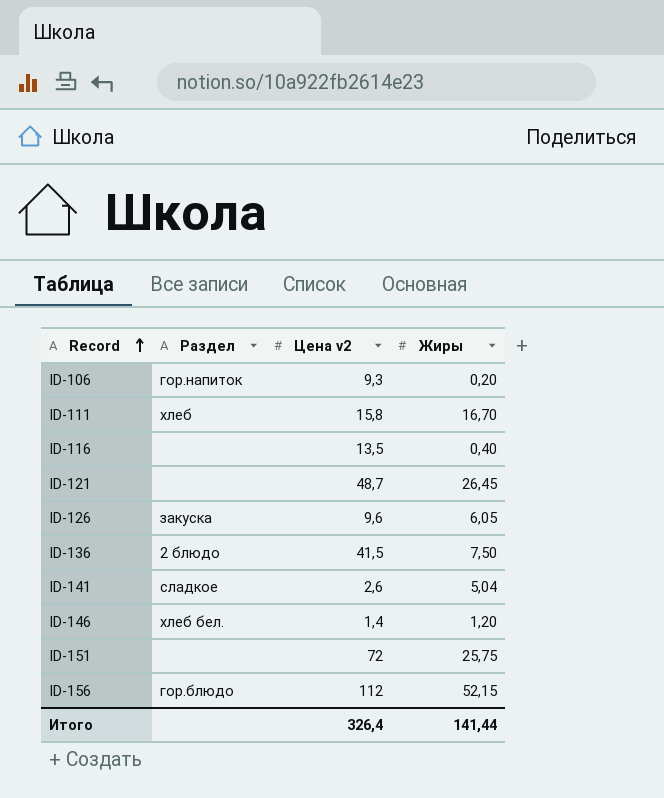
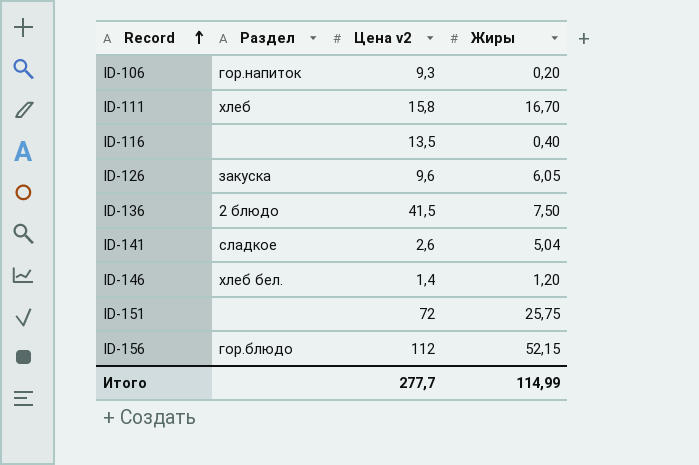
row ID-121: none | 48,7 | 26,45 -> none
Итого | Цена v2: 326,4 -> 277,7
Итого | Жиры: 141,44 -> 114,99

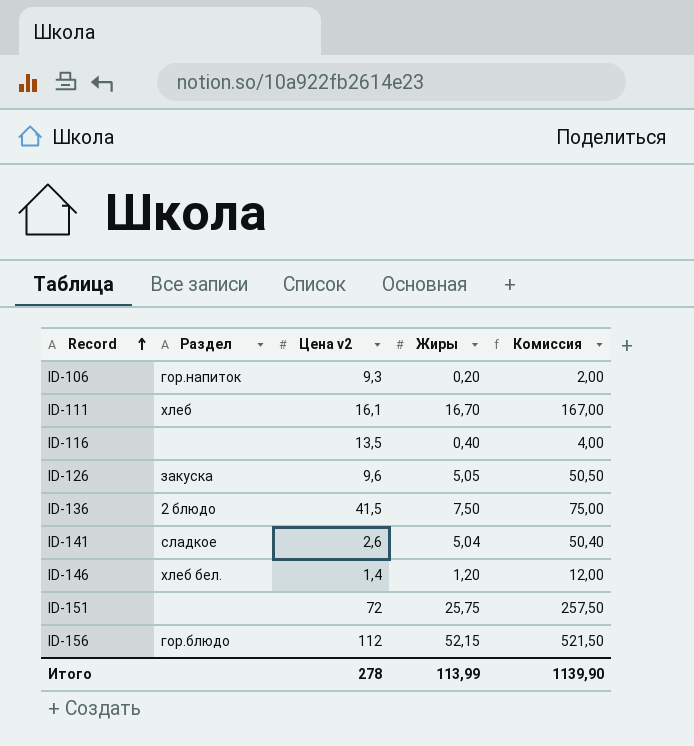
column Комиссия | formula: none -> [Жиры] * 10
ID-111 | Цена v2: 15,8 -> 16,1
ID-126 | Жиры: 6,05 -> 5,05
Итого | Цена v2: 277,7 -> 278
Итого | Жиры: 114,99 -> 113,99

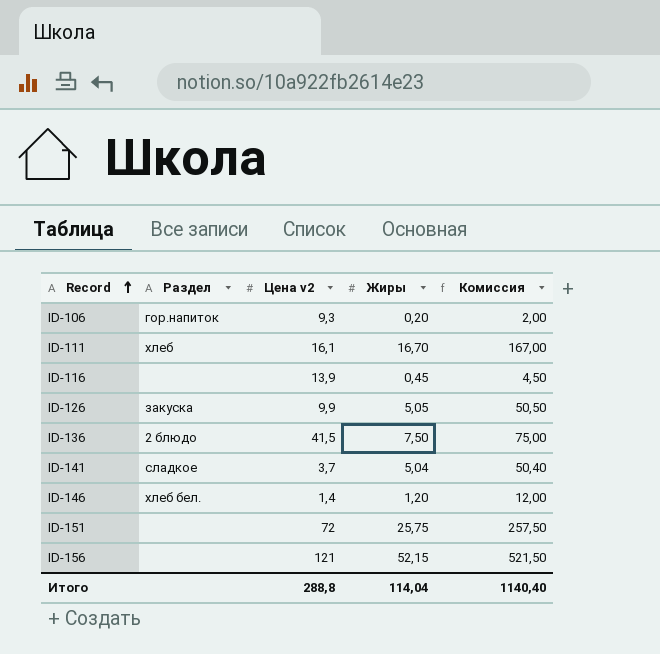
ID-116 | Цена v2: 13,5 -> 13,9
ID-116 | Жиры: 0,40 -> 0,45
ID-116 | Комиссия: 4,00 -> 4,50
ID-126 | Цена v2: 9,6 -> 9,9
ID-141 | Цена v2: 2,6 -> 3,7
ID-156 | Раздел: гор.блюдо -> none
ID-156 | Цена v2: 112 -> 121
Итого | Цена v2: 278 -> 288,8
Итого | Жиры: 113,99 -> 114,04
Итого | Комиссия: 1139,90 -> 1140,40

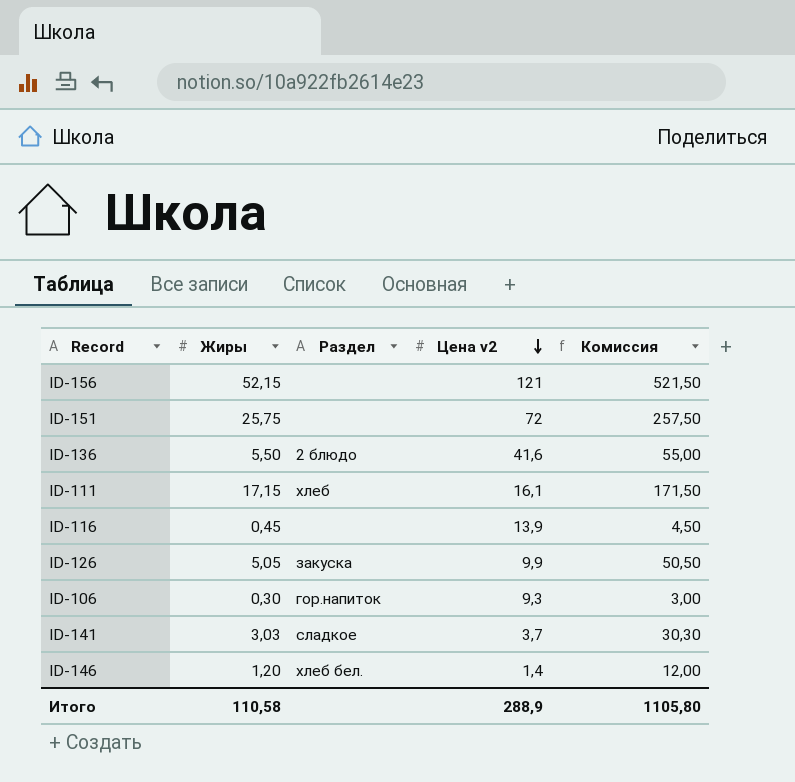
row order: Record ascending -> Цена v2 descending
column Жиры | position: 4 -> 2
ID-136 | Жиры: 7,50 -> 5,50
ID-136 | Цена v2: 41,5 -> 41,6
ID-136 | Комиссия: 75,00 -> 55,00
ID-111 | Жиры: 16,70 -> 17,15
ID-111 | Комиссия: 167,00 -> 171,50
ID-106 | Жиры: 0,20 -> 0,30
ID-106 | Комиссия: 2,00 -> 3,00
ID-141 | Жиры: 5,04 -> 3,03
ID-141 | Комиссия: 50,40 -> 30,30
Итого | Жиры: 114,04 -> 110,58
Итого | Цена v2: 288,8 -> 288,9
Итого | Комиссия: 1140,40 -> 1105,80

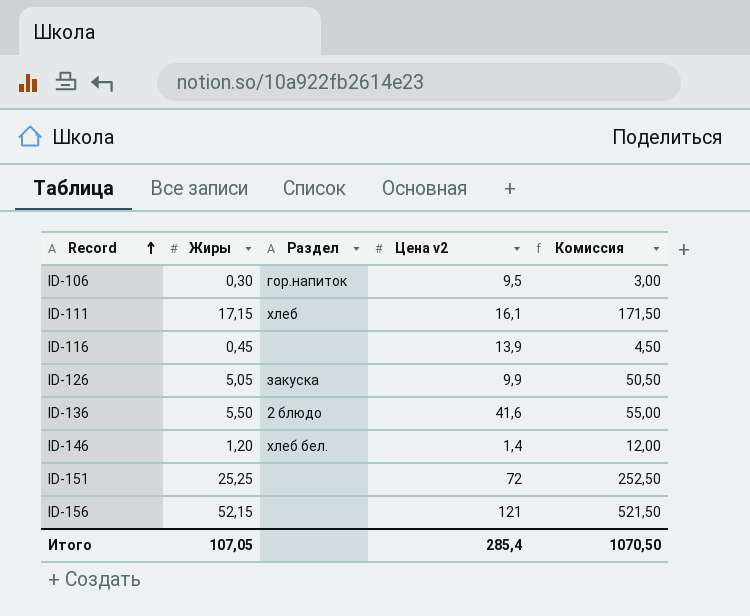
row order: Цена v2 descending -> Record ascending
row ID-141: 3,03 | сладкое | 3,7 | 30,30 -> none
ID-106 | Цена v2: 9,3 -> 9,5
ID-151 | Жиры: 25,75 -> 25,25
ID-151 | Комиссия: 257,50 -> 252,50
Итого | Жиры: 110,58 -> 107,05
Итого | Цена v2: 288,9 -> 285,4
Итого | Комиссия: 1105,80 -> 1070,50

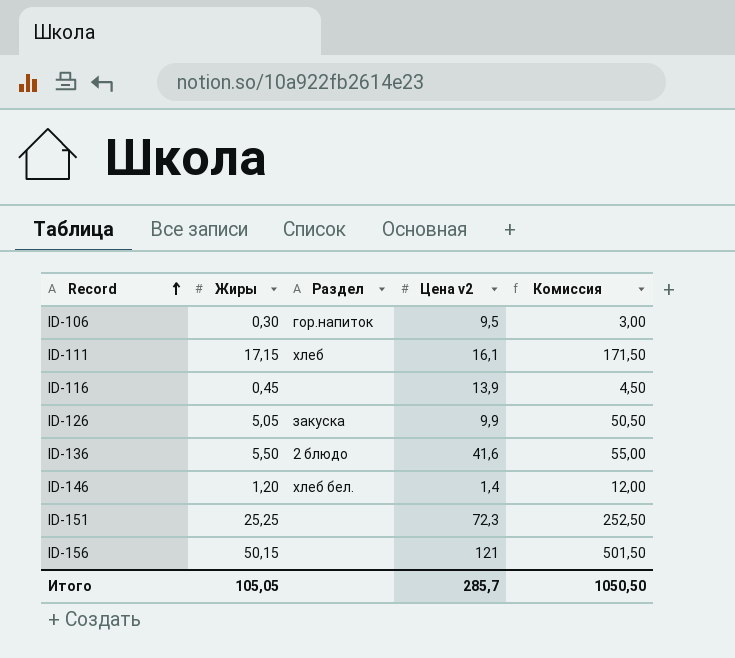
ID-151 | Цена v2: 72 -> 72,3
ID-156 | Жиры: 52,15 -> 50,15
ID-156 | Комиссия: 521,50 -> 501,50
Итого | Жиры: 107,05 -> 105,05
Итого | Цена v2: 285,4 -> 285,7
Итого | Комиссия: 1070,50 -> 1050,50

